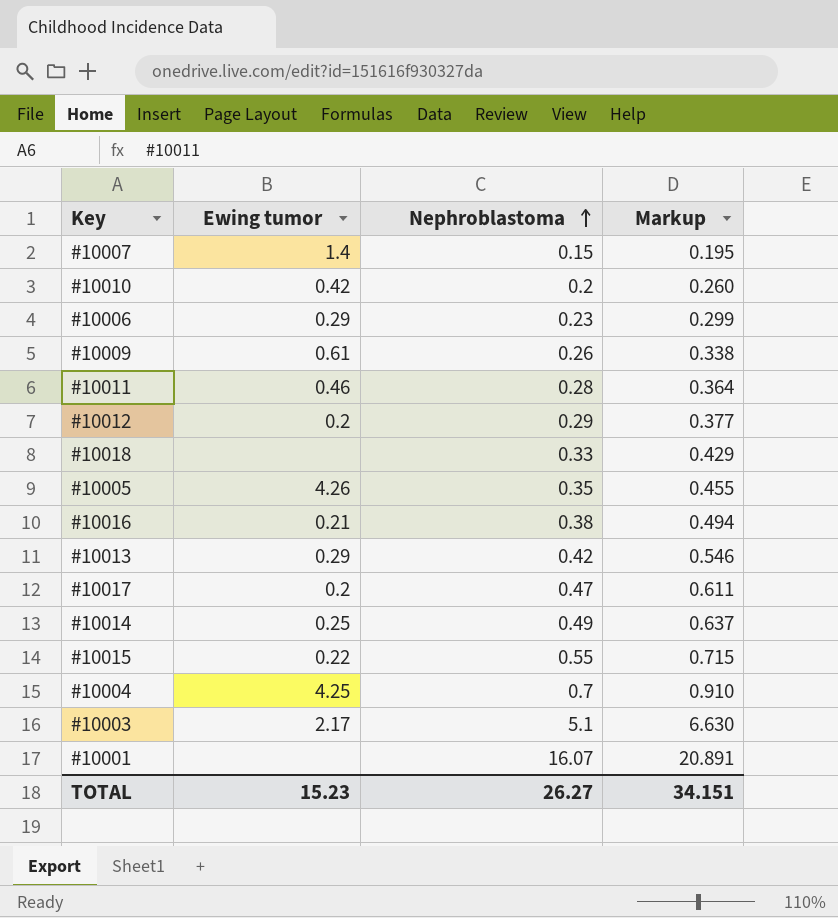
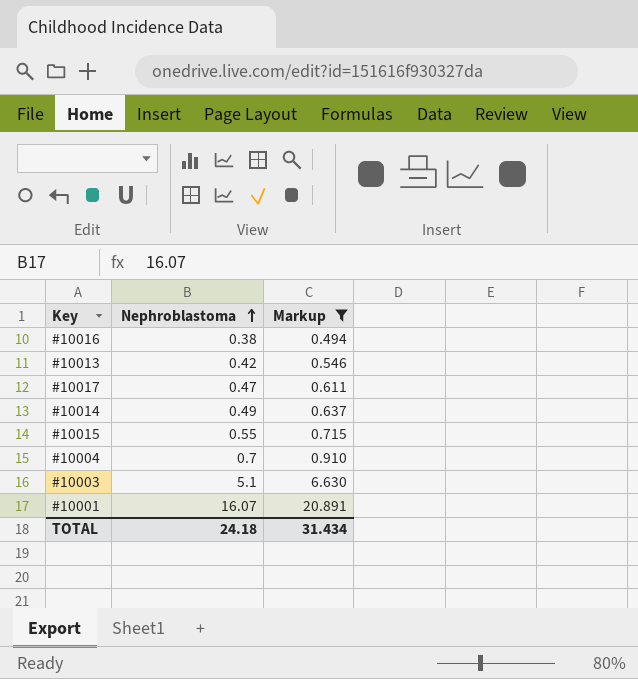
filter: none -> Markup >= 0.494
column Ewing tumor | position: 2 -> none
TOTAL | Nephroblastoma: 26.27 -> 24.18
TOTAL | Markup: 34.151 -> 31.434

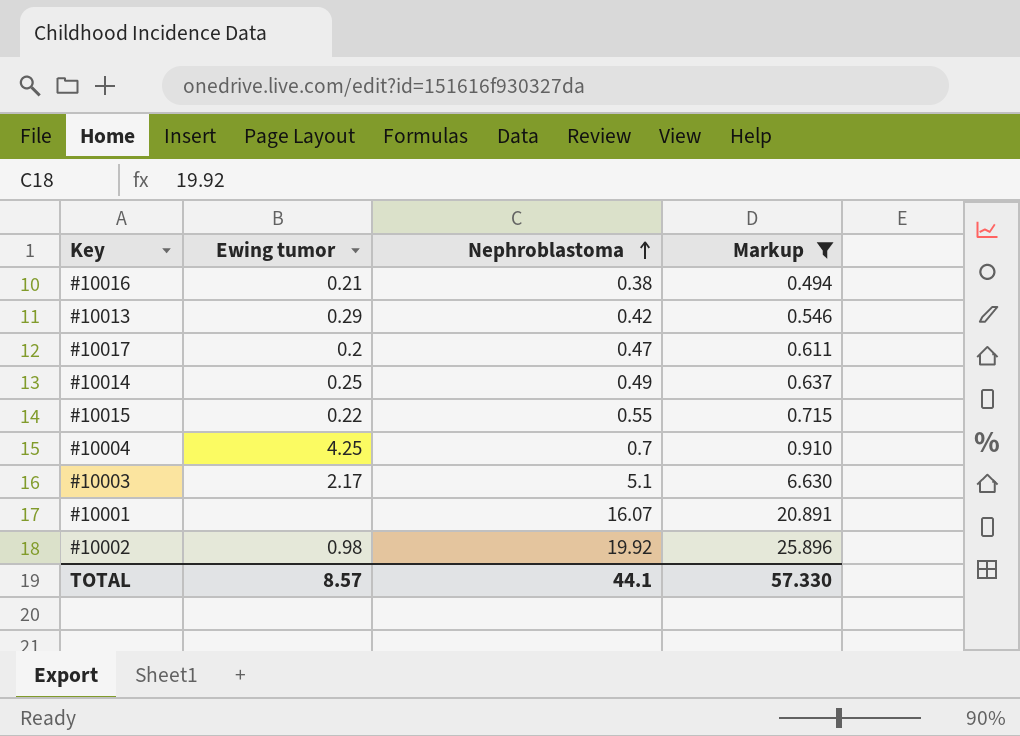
column Ewing tumor | position: none -> 2
row #10002: none -> 0.98 | 19.92 | 25.896
TOTAL | Nephroblastoma: 24.18 -> 44.1
TOTAL | Markup: 31.434 -> 57.330

